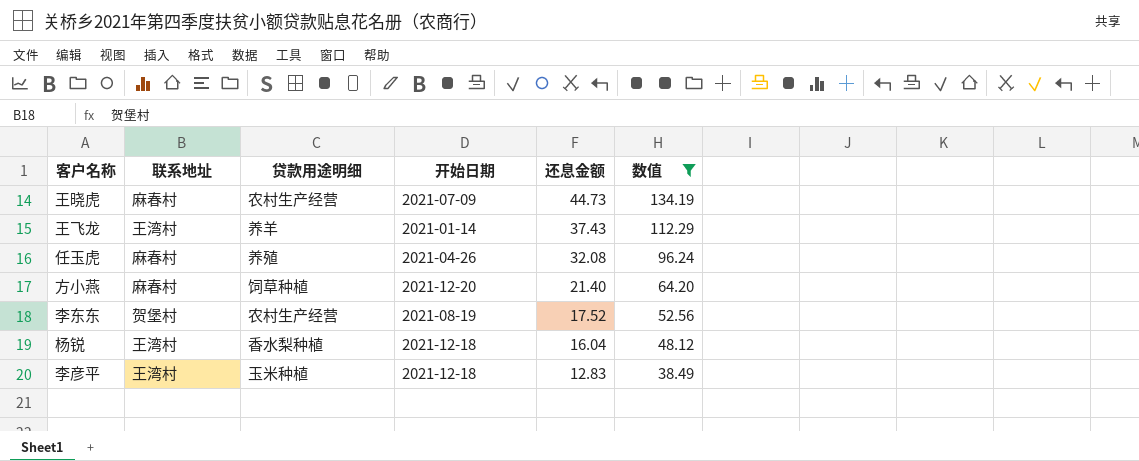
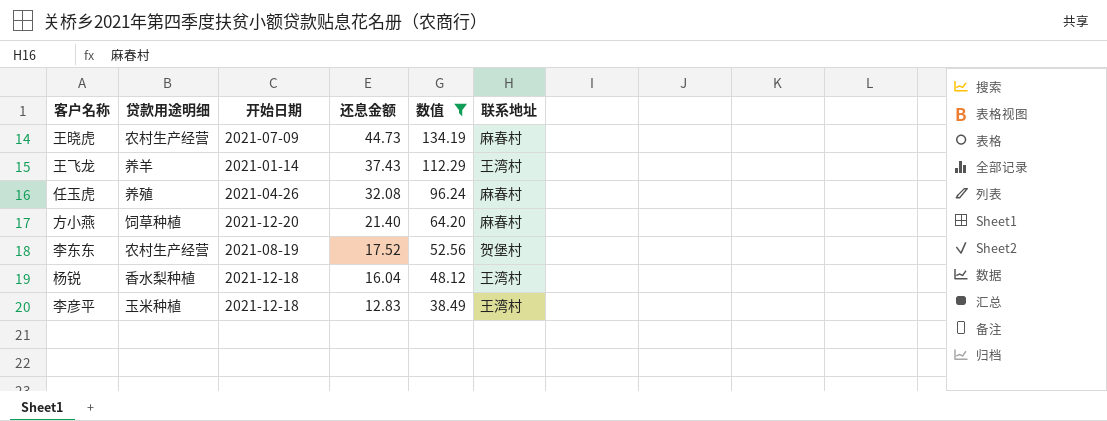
column 联系地址 | position: 2 -> 6

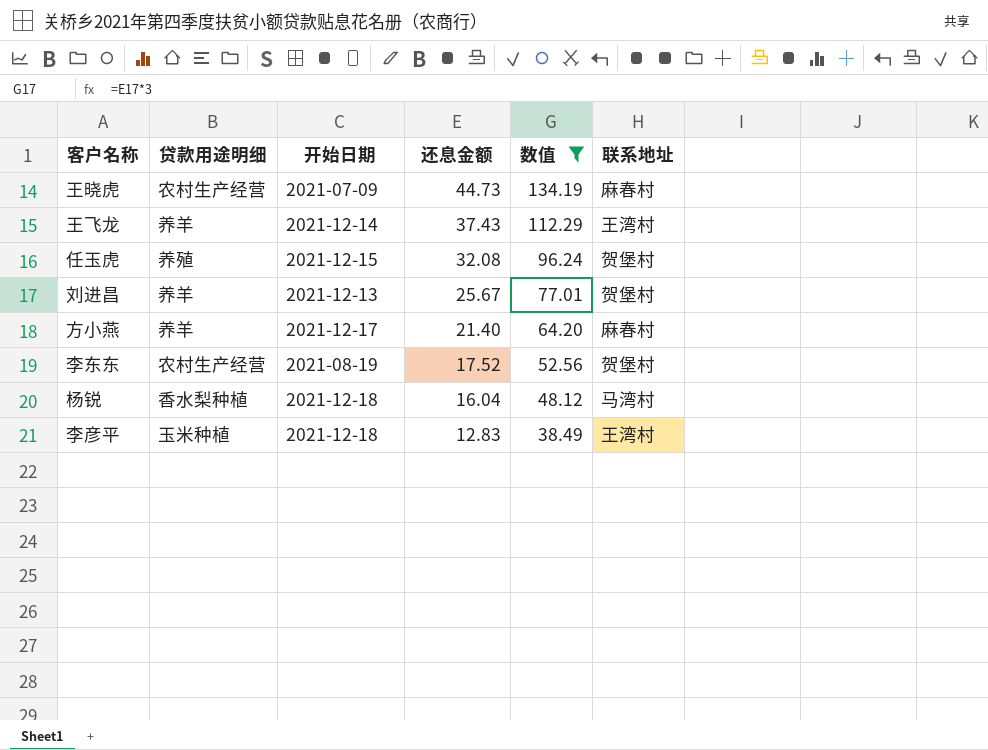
王飞龙 | 开始日期: 2021-01-14 -> 2021-12-14
任玉虎 | 开始日期: 2021-04-26 -> 2021-12-15
任玉虎 | 联系地址: 麻春村 -> 贺堡村
row 刘进昌: none -> 养羊 | 2021-12-13 | 25.67 | 77.01 | 贺堡村
方小燕 | 贷款用途明细: 饲草种植 -> 养羊
方小燕 | 开始日期: 2021-12-20 -> 2021-12-17
杨锐 | 联系地址: 王湾村 -> 马湾村

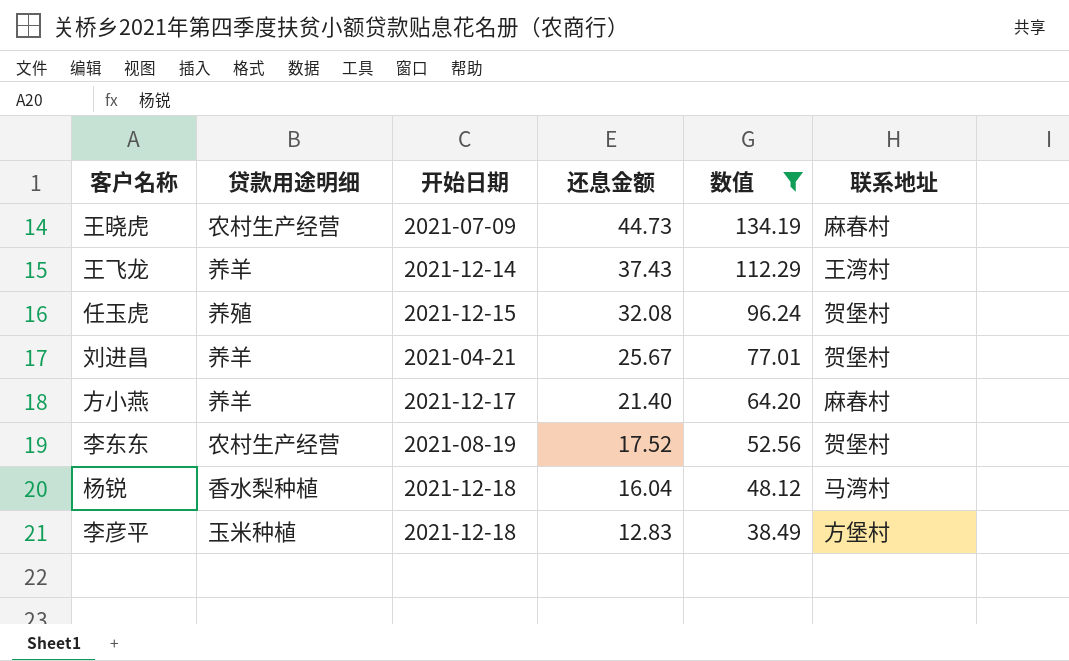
刘进昌 | 开始日期: 2021-12-13 -> 2021-04-21
李彦平 | 联系地址: 王湾村 -> 方堡村

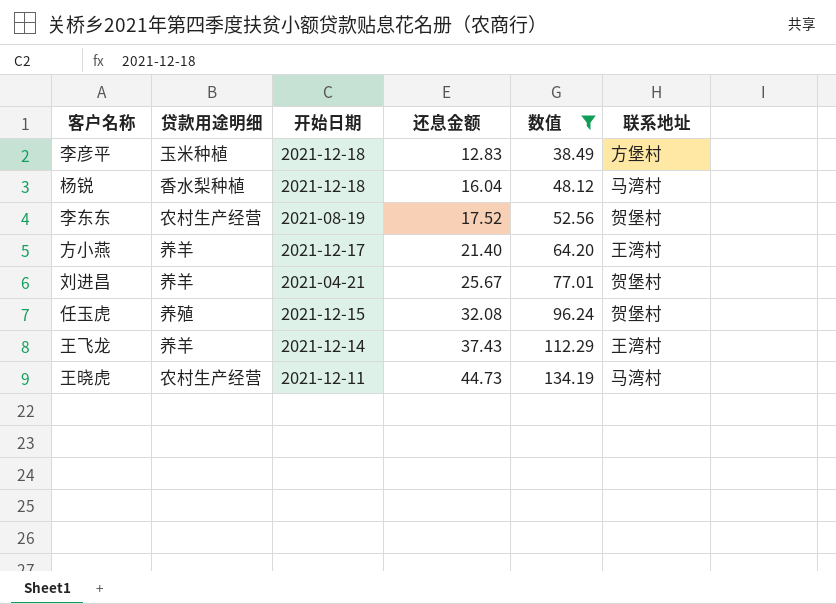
row order: 还息金额 descending -> 还息金额 ascending
方小燕 | 联系地址: 麻春村 -> 王湾村
王晓虎 | 开始日期: 2021-07-09 -> 2021-12-11
王晓虎 | 联系地址: 麻春村 -> 马湾村

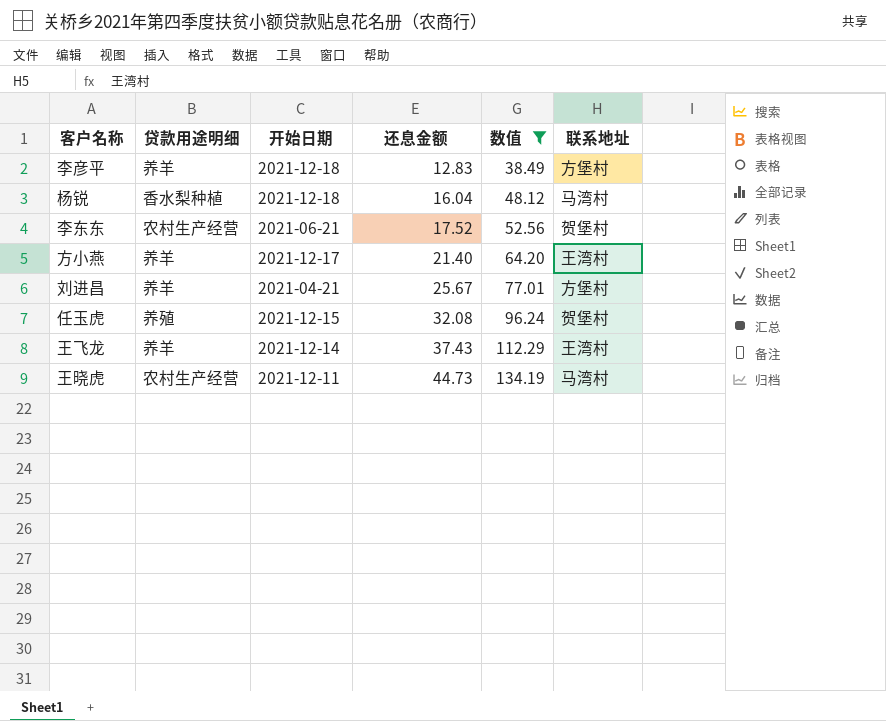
李彦平 | 贷款用途明细: 玉米种植 -> 养羊
李东东 | 开始日期: 2021-08-19 -> 2021-06-21
刘进昌 | 联系地址: 贺堡村 -> 方堡村

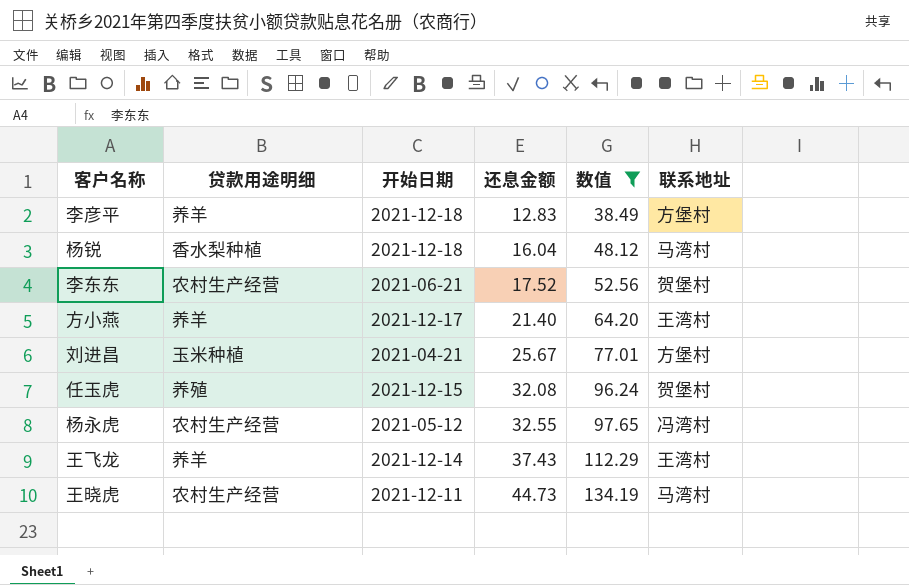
刘进昌 | 贷款用途明细: 养羊 -> 玉米种植
row 杨永虎: none -> 农村生产经营 | 2021-05-12 | 32.55 | 97.65 | 冯湾村

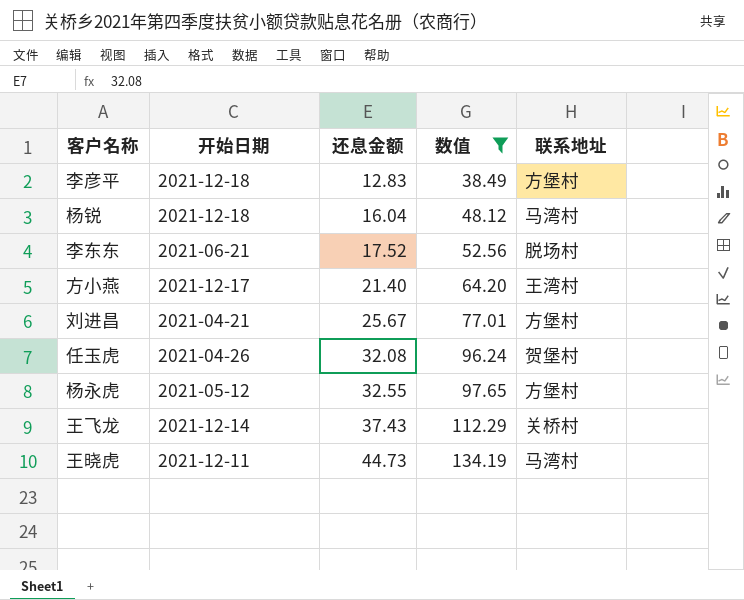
column 贷款用途明细 | position: 2 -> none
李东东 | 联系地址: 贺堡村 -> 脱场村
任玉虎 | 开始日期: 2021-12-15 -> 2021-04-26
杨永虎 | 联系地址: 冯湾村 -> 方堡村
王飞龙 | 联系地址: 王湾村 -> 关桥村

